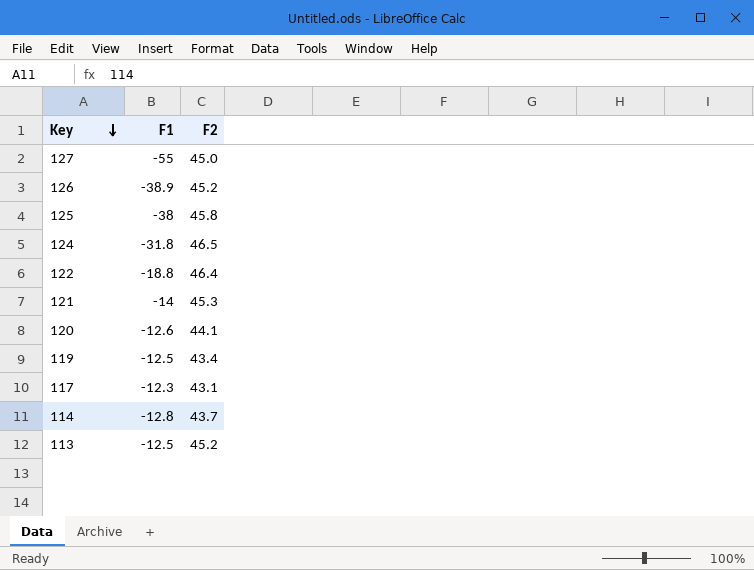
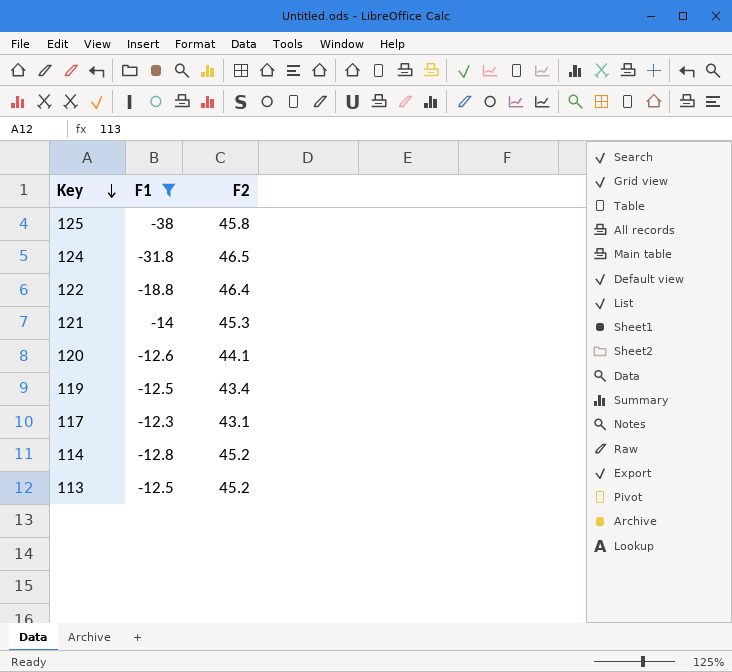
filter: none -> F1 >= -38
114 | F2: 43.7 -> 45.2

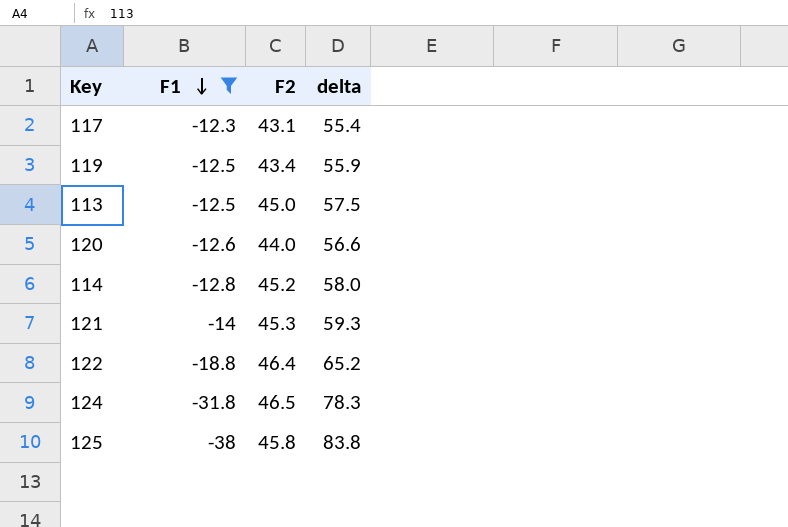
row order: Key descending -> F1 descending
column delta | formula: none -> [F2] - [F1]
113 | F2: 45.2 -> 45.0
120 | F2: 44.1 -> 44.0

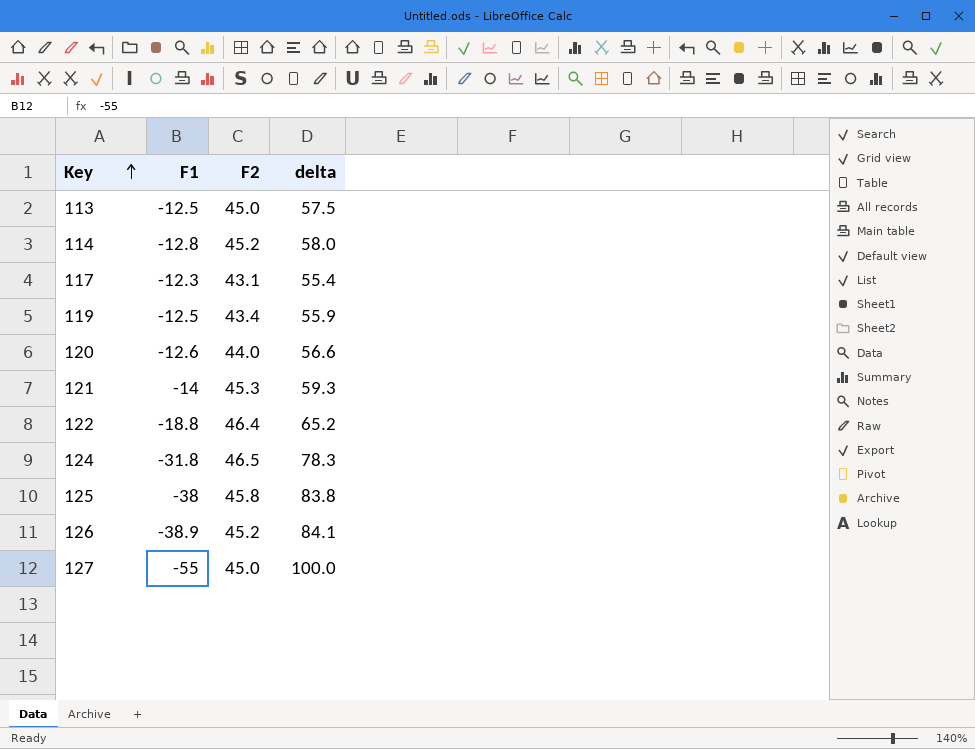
filter: F1 >= -38 -> none
row order: F1 descending -> Key ascending

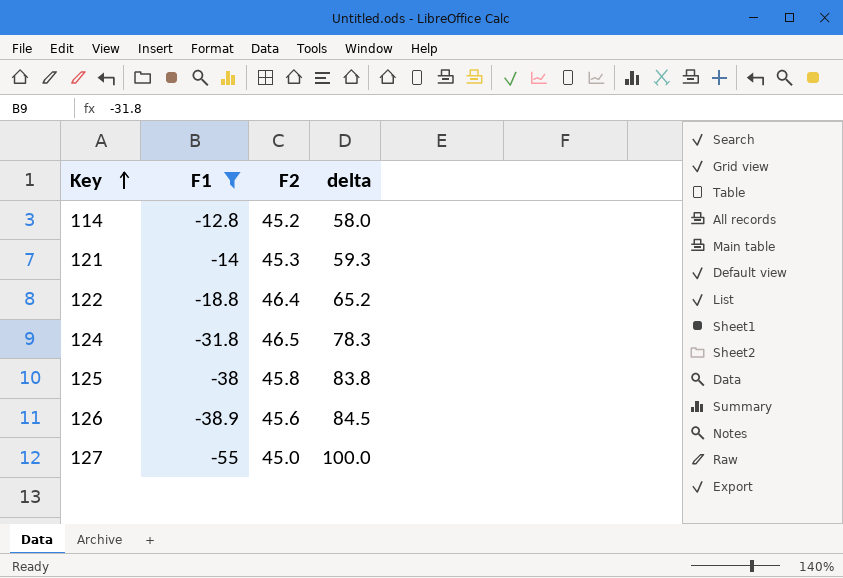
filter: none -> F1 <= -12.8
126 | F2: 45.2 -> 45.6
126 | delta: 84.1 -> 84.5

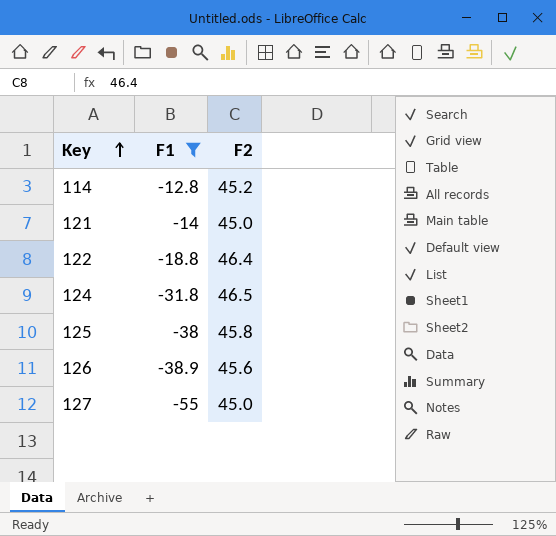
column delta | formula: [F2] - [F1] -> none
121 | F2: 45.3 -> 45.0

